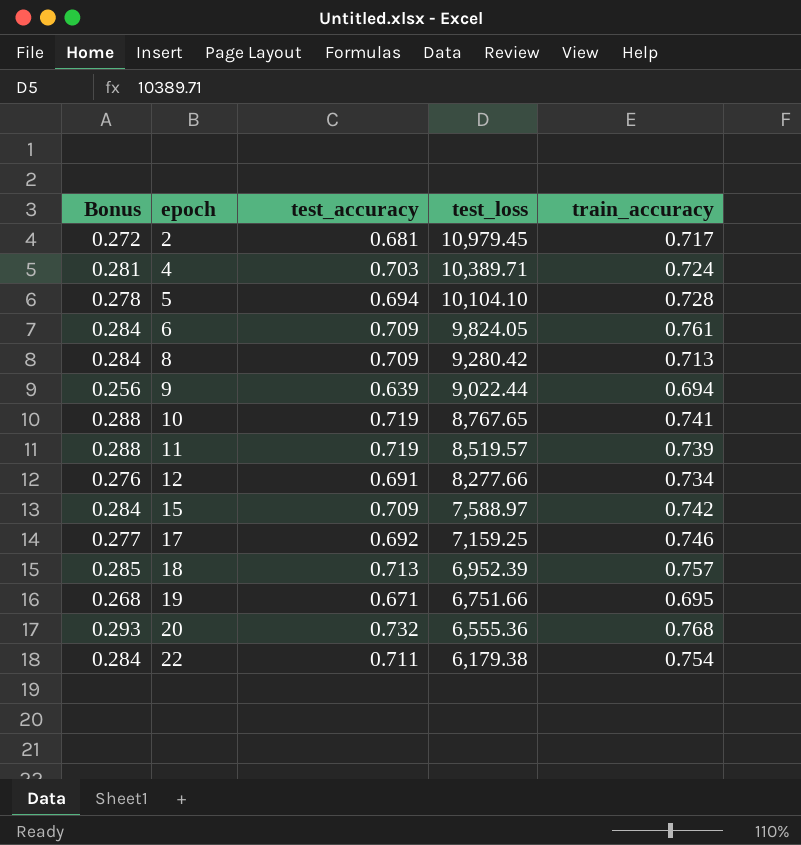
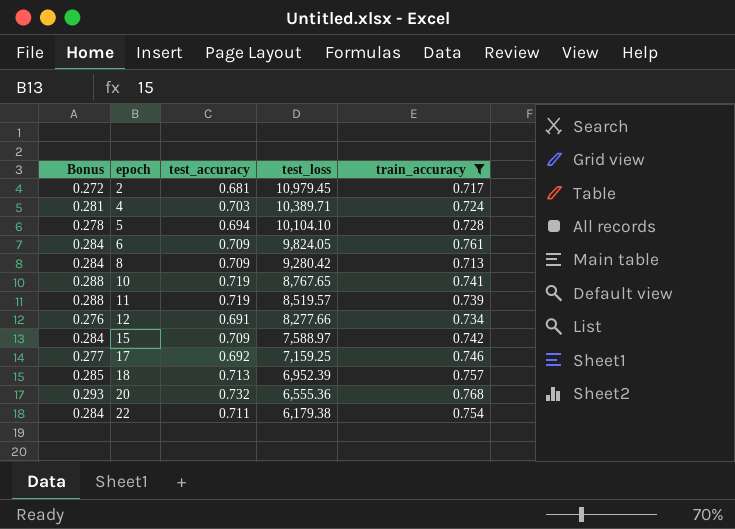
filter: none -> train_accuracy >= 0.713

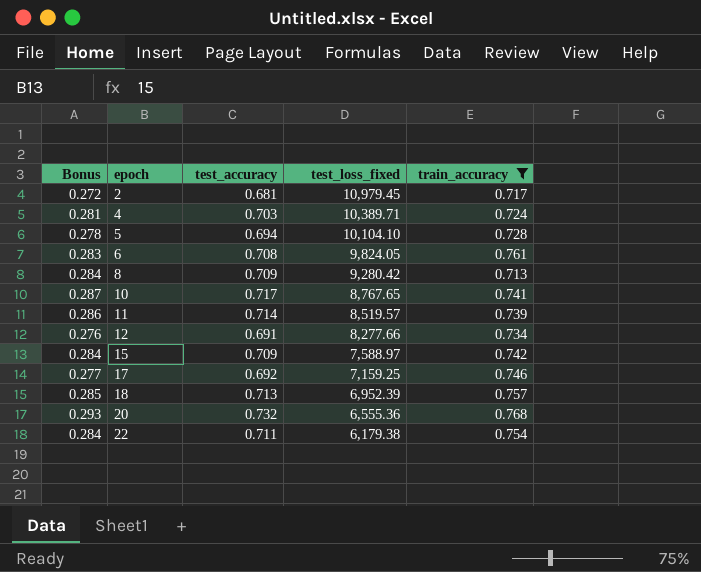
column name: test_loss -> test_loss_fixed
6 | Bonus: 0.284 -> 0.283
6 | test_accuracy: 0.709 -> 0.708
10 | Bonus: 0.288 -> 0.287
10 | test_accuracy: 0.719 -> 0.717
11 | Bonus: 0.288 -> 0.286
11 | test_accuracy: 0.719 -> 0.714

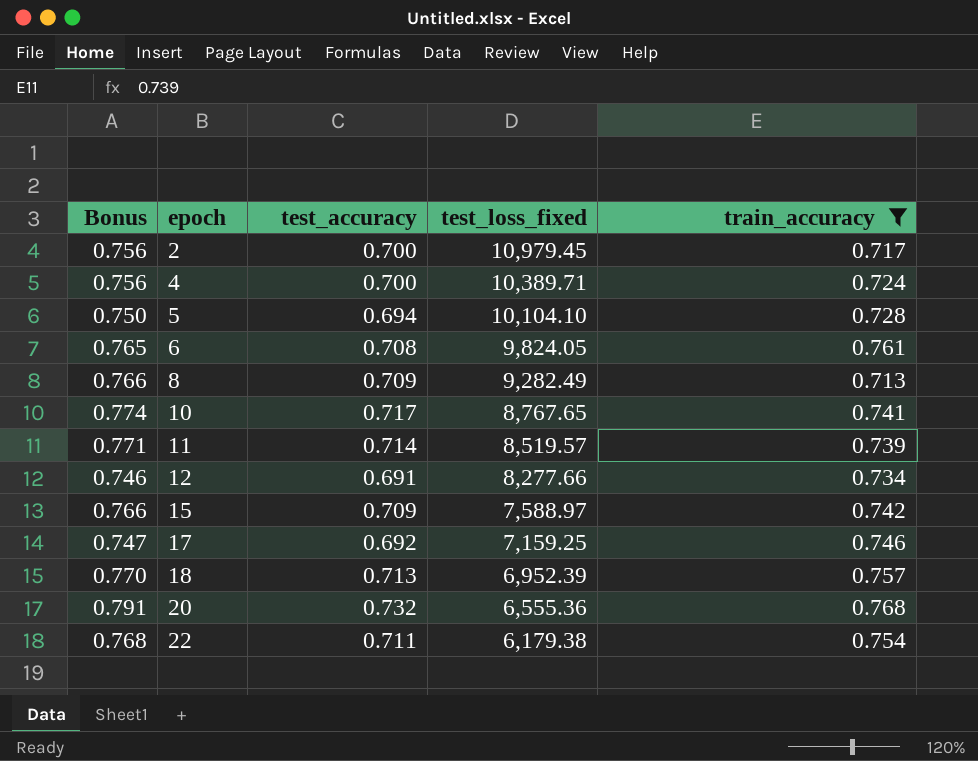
column Bonus | formula: [test_accuracy] * 0.4 -> [test_accuracy] * 1.08
2 | test_accuracy: 0.681 -> 0.700
4 | test_accuracy: 0.703 -> 0.700
8 | test_loss_fixed: 9,280.42 -> 9,282.49

